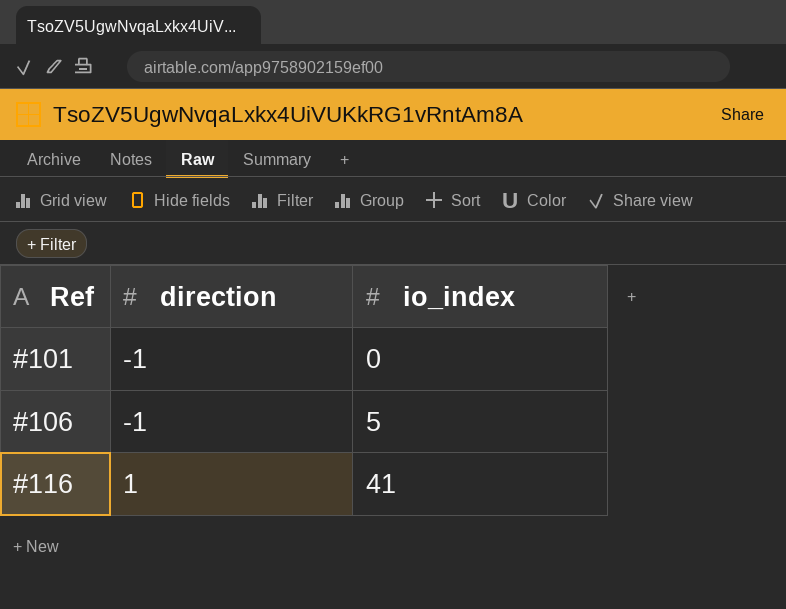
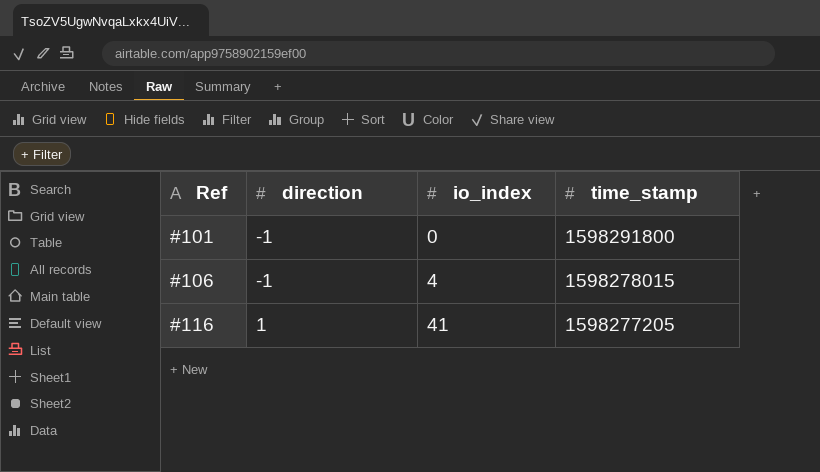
column time_stamp | position: none -> 4
#106 | io_index: 5 -> 4

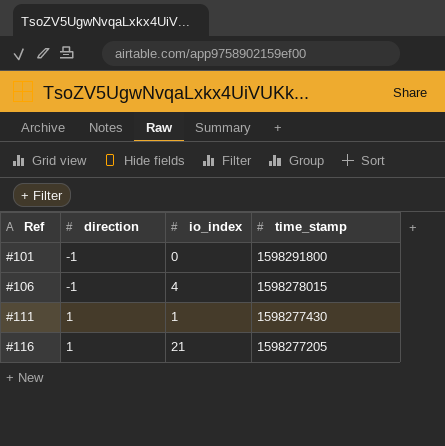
row #111: none -> 1 | 1 | 1598277430
#116 | io_index: 41 -> 21

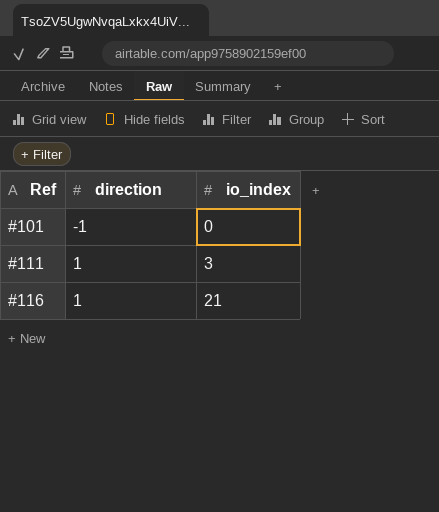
column time_stamp | position: 4 -> none
row #106: -1 | 4 | 1598278015 -> none
#111 | io_index: 1 -> 3

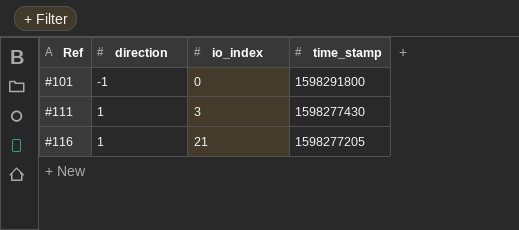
column time_stamp | position: none -> 4

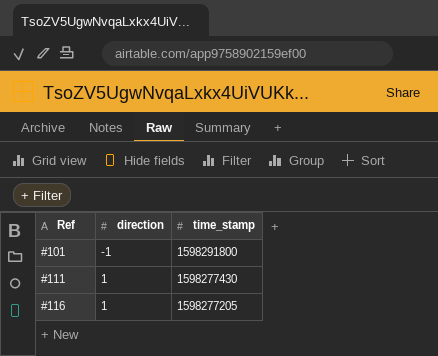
column io_index | position: 3 -> none

